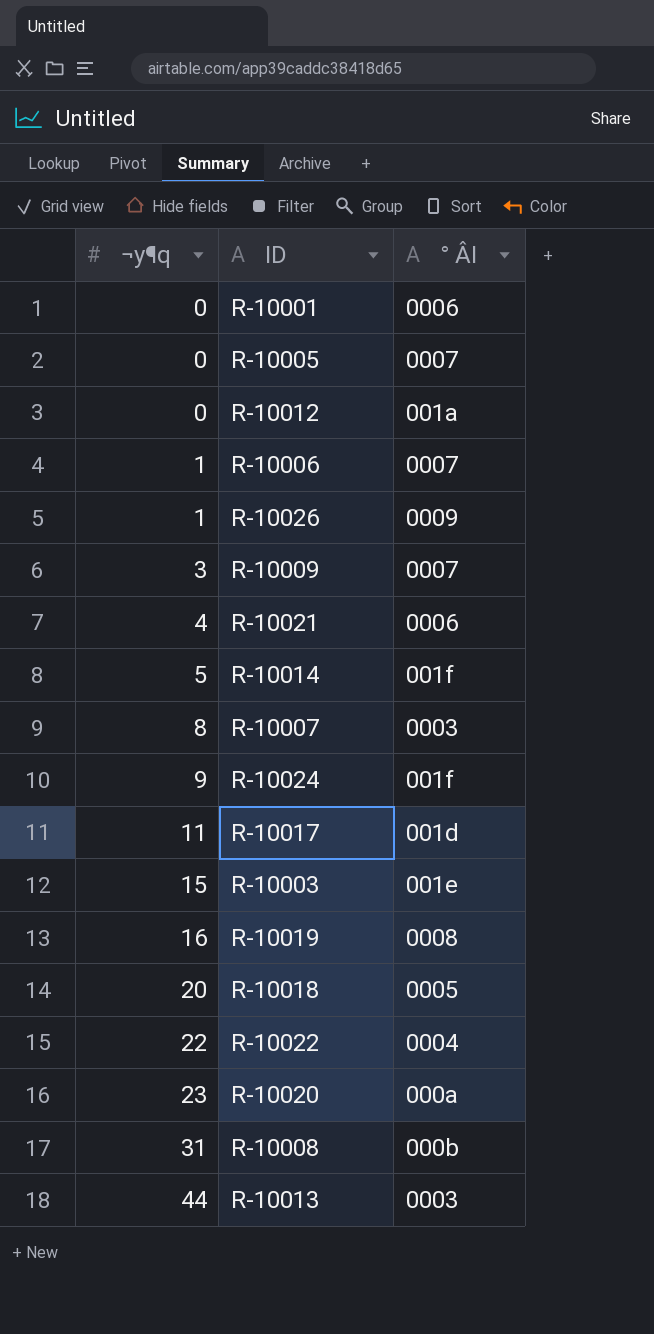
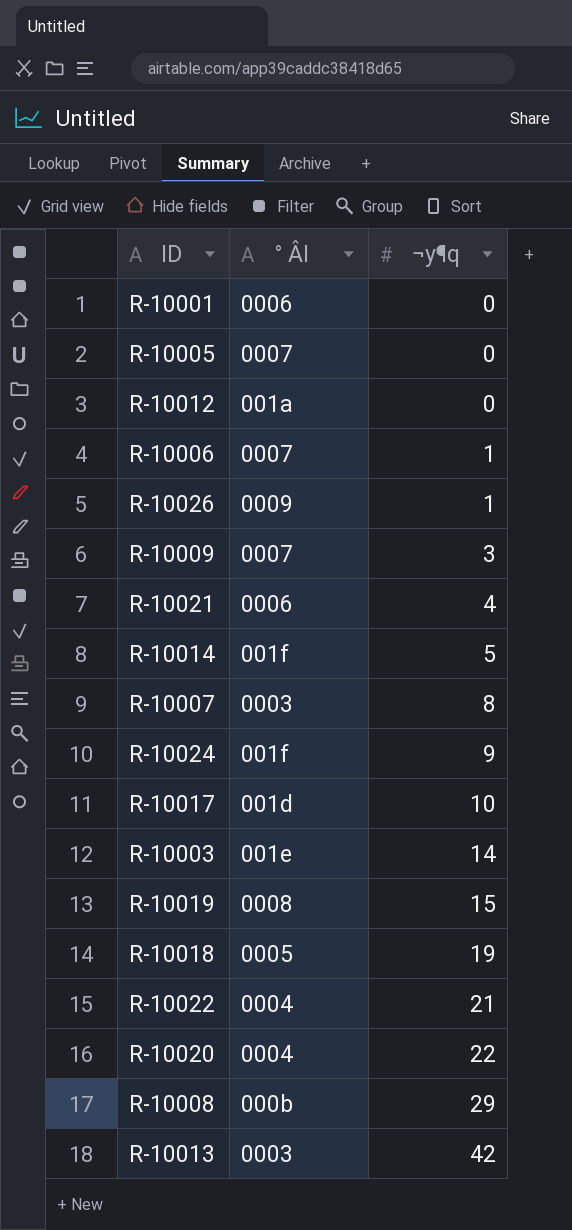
column ¬y¶q | position: 1 -> 3
R-10017 | ¬y¶q: 11 -> 10
R-10003 | ¬y¶q: 15 -> 14
R-10019 | ¬y¶q: 16 -> 15
R-10018 | ¬y¶q: 20 -> 19
R-10022 | ¬y¶q: 22 -> 21
R-10020 | ° ÂI: 000a -> 0004
R-10020 | ¬y¶q: 23 -> 22
R-10008 | ¬y¶q: 31 -> 29
R-10013 | ¬y¶q: 44 -> 42

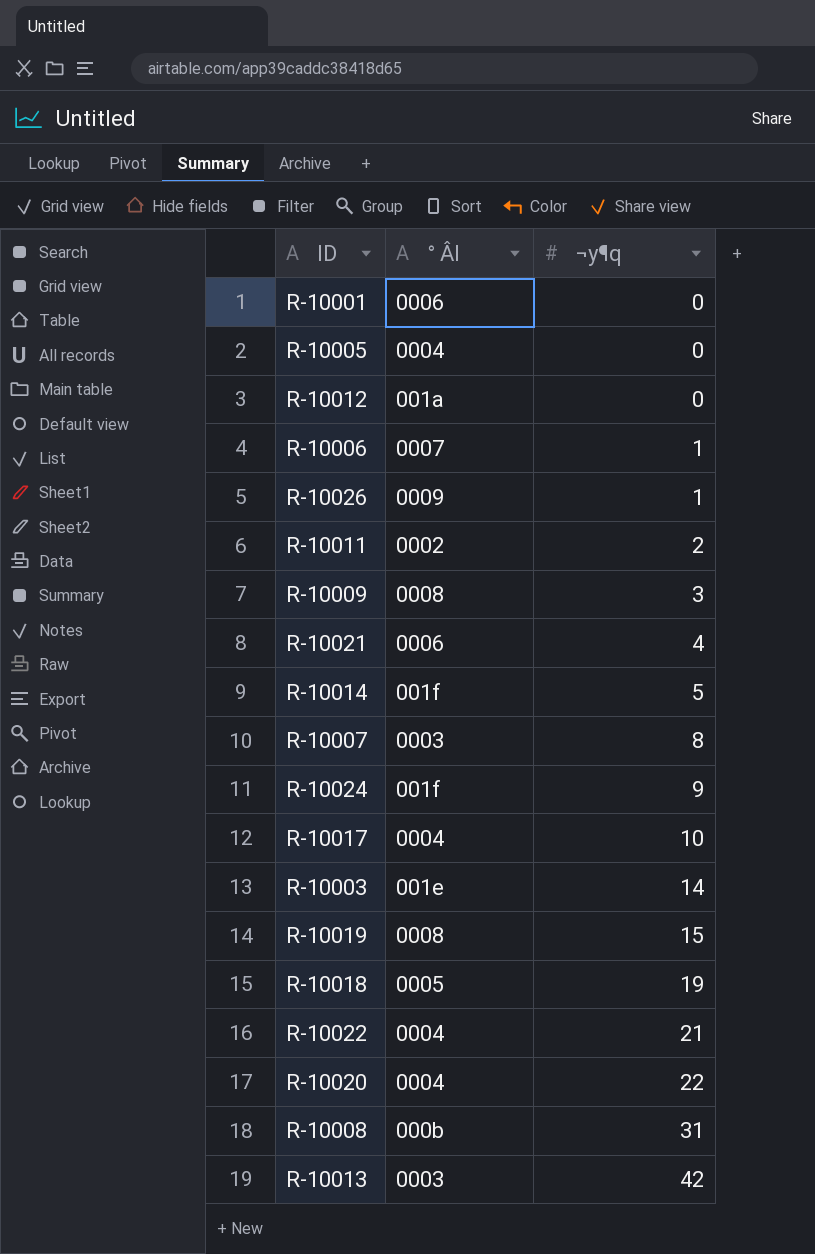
R-10005 | ° ÂI: 0007 -> 0004
row R-10011: none -> 0002 | 2
R-10009 | ° ÂI: 0007 -> 0008
R-10017 | ° ÂI: 001d -> 0004
R-10008 | ¬y¶q: 29 -> 31

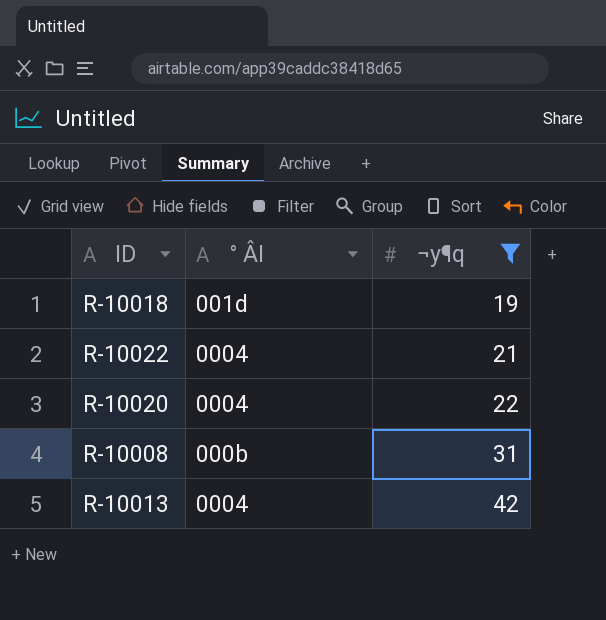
filter: none -> ¬y¶q >= 19
R-10018 | ° ÂI: 0005 -> 001d
R-10013 | ° ÂI: 0003 -> 0004

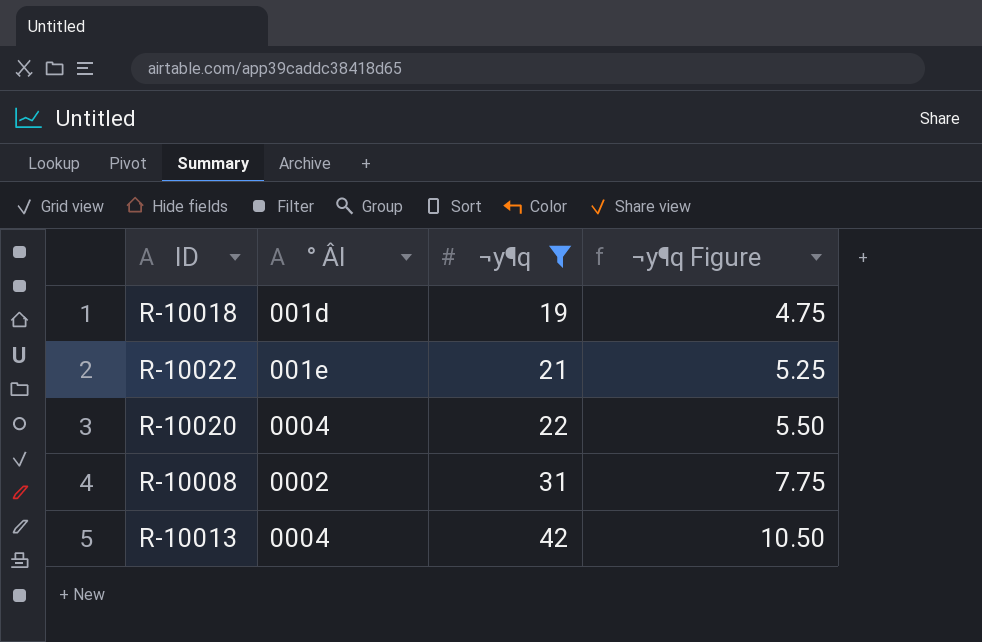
column ¬y¶q Figure | formula: none -> [¬y¶q] * 0.25
R-10022 | ° ÂI: 0004 -> 001e
R-10008 | ° ÂI: 000b -> 0002

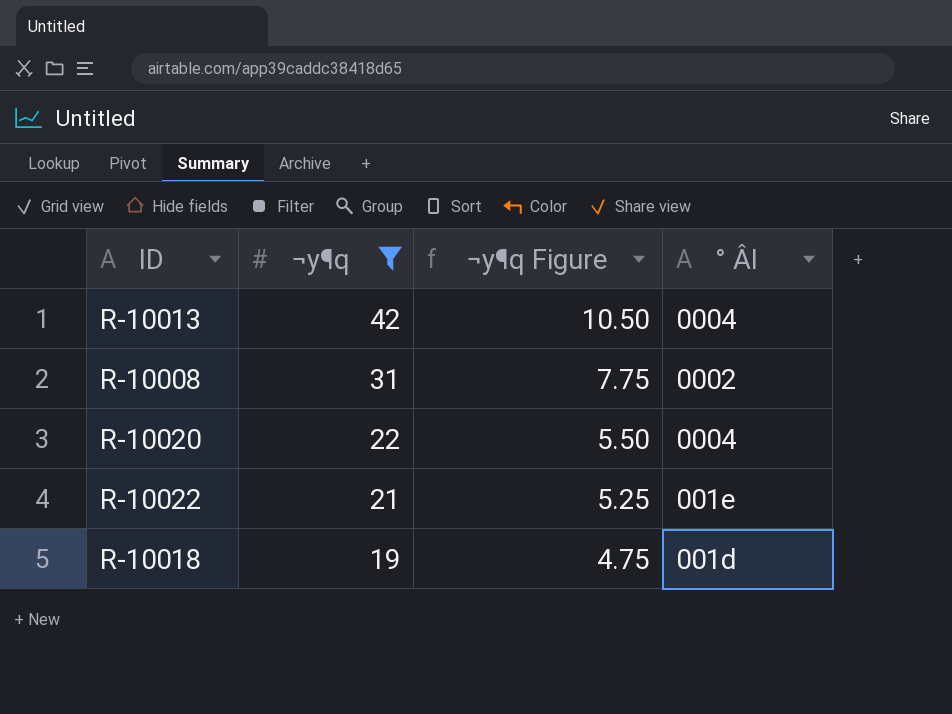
row order: ¬y¶q ascending -> ¬y¶q descending
column ° ÂI | position: 2 -> 4

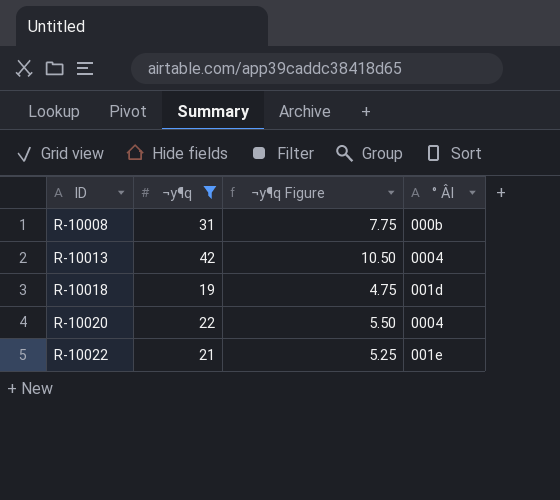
row order: ¬y¶q descending -> ID ascending
R-10008 | ° ÂI: 0002 -> 000b

